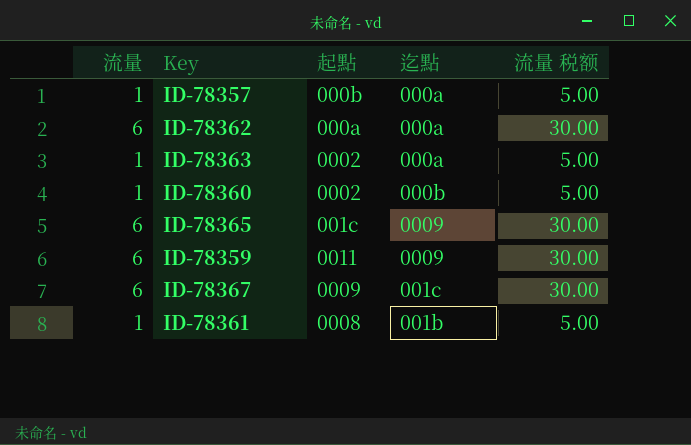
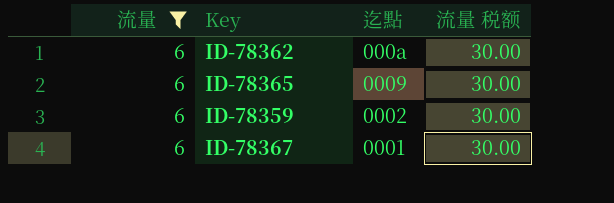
filter: none -> 流量 = 6
column 起點 | position: 3 -> none
ID-78359 | 迄點: 0009 -> 0002
ID-78367 | 迄點: 001c -> 0001

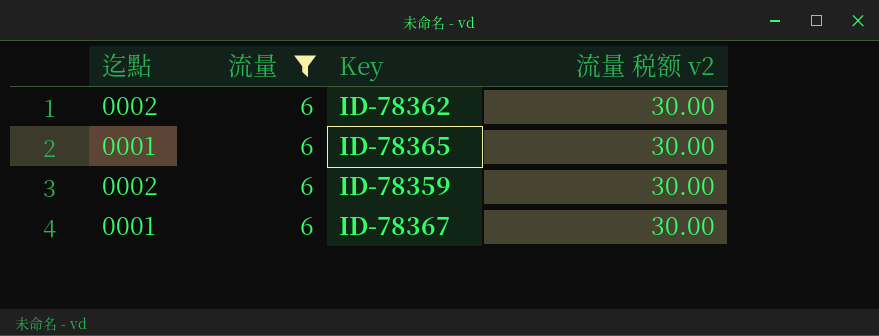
column 迄點 | position: 3 -> 1
column name: 流量 税额 -> 流量 税额 v2
ID-78362 | 迄點: 000a -> 0002
ID-78365 | 迄點: 0009 -> 0001

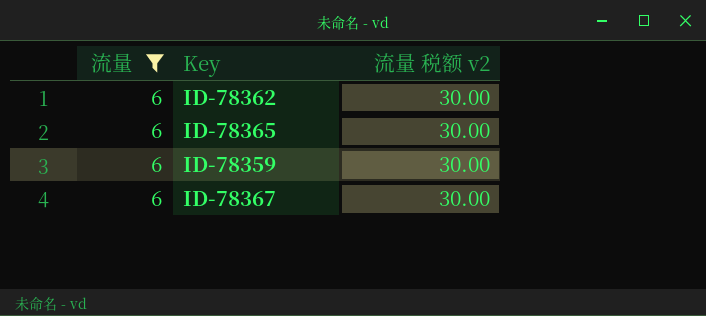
column 迄點 | position: 1 -> none

